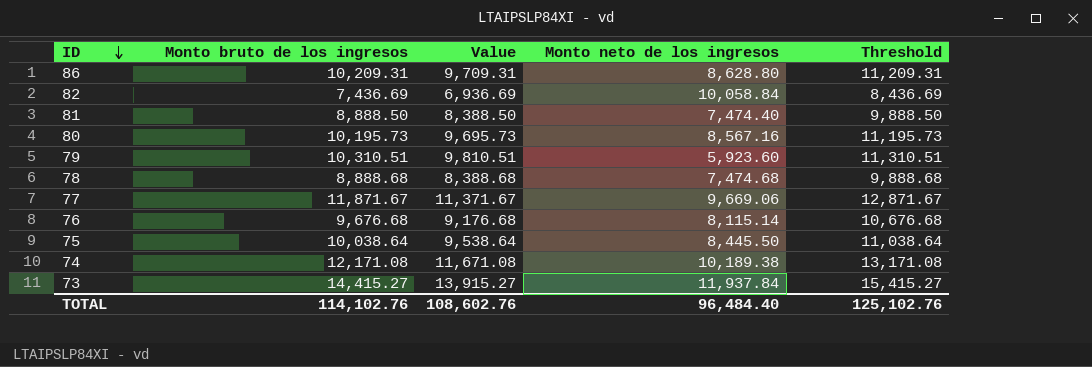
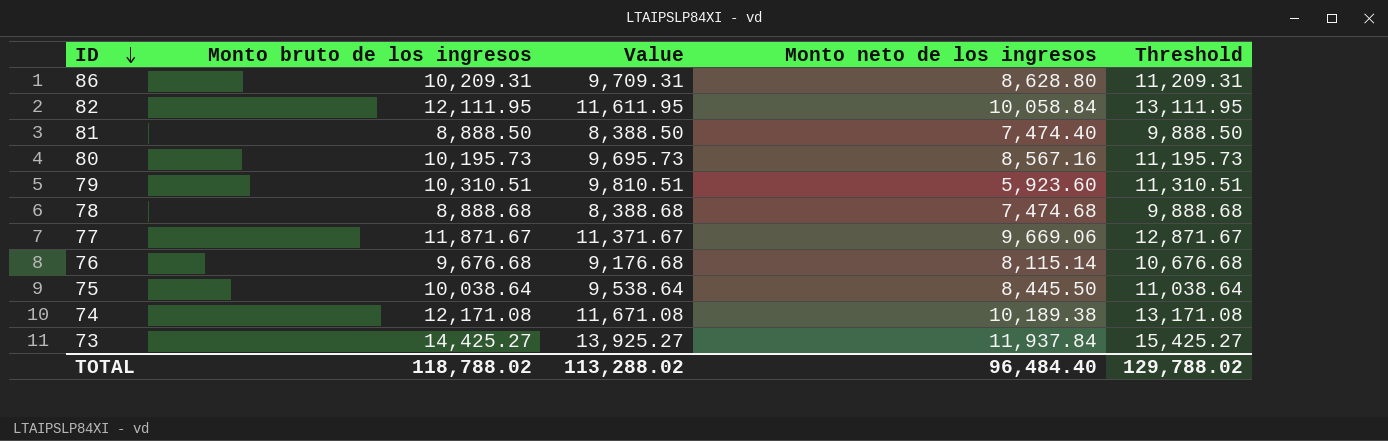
82 | Monto bruto de los ingresos: 7,436.69 -> 12,111.95
82 | Value: 6,936.69 -> 11,611.95
82 | Threshold: 8,436.69 -> 13,111.95
73 | Monto bruto de los ingresos: 14,415.27 -> 14,425.27
73 | Value: 13,915.27 -> 13,925.27
73 | Threshold: 15,415.27 -> 15,425.27
TOTAL | Monto bruto de los ingresos: 114,102.76 -> 118,788.02
TOTAL | Value: 108,602.76 -> 113,288.02
TOTAL | Threshold: 125,102.76 -> 129,788.02

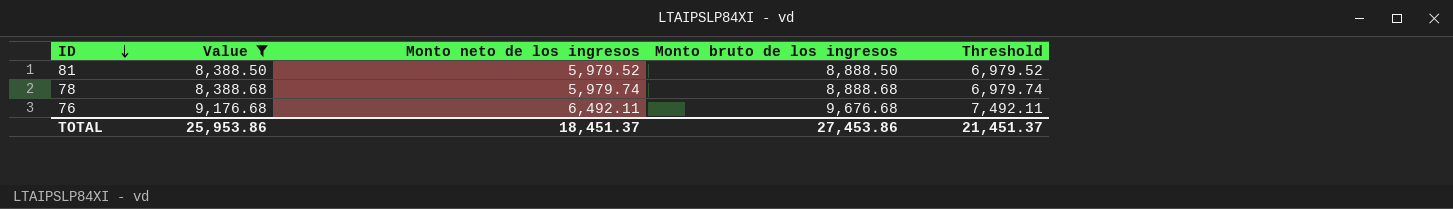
filter: none -> Value <= 9,176.68
column Monto bruto de los ingresos | position: 2 -> 4
column Threshold | formula: [Monto bruto de los ingresos] + 1000 -> [Monto neto de los ingresos] + 1000
81 | Monto neto de los ingresos: 7,474.40 -> 5,979.52
78 | Monto neto de los ingresos: 7,474.68 -> 5,979.74
76 | Monto neto de los ingresos: 8,115.14 -> 6,492.11
TOTAL | Value: 113,288.02 -> 25,953.86
TOTAL | Monto neto de los ingresos: 96,484.40 -> 18,451.37
TOTAL | Monto bruto de los ingresos: 118,788.02 -> 27,453.86
TOTAL | Threshold: 129,788.02 -> 21,451.37

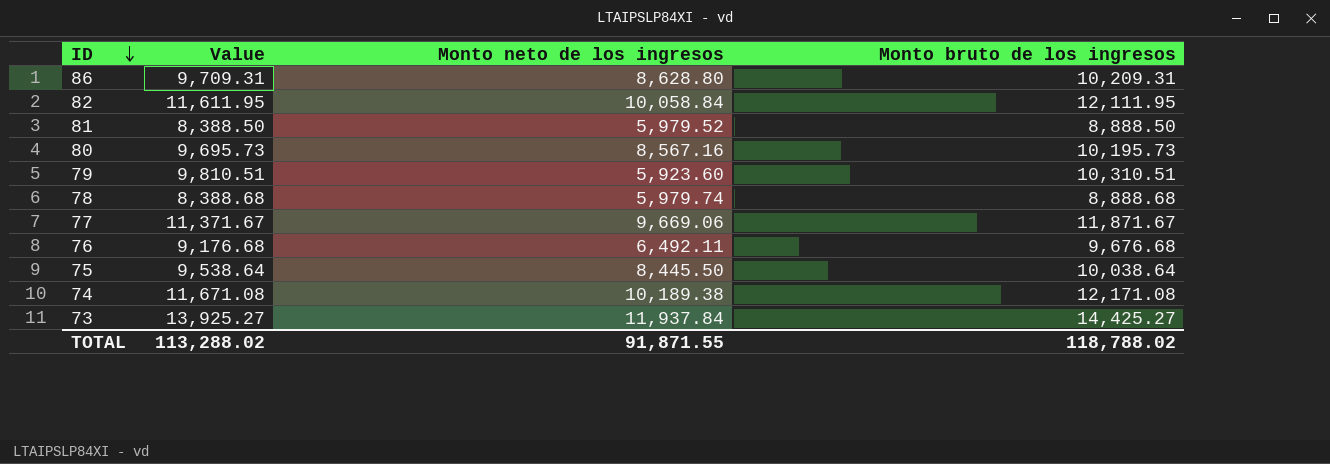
filter: Value <= 9,176.68 -> none
column Threshold | formula: [Monto neto de los ingresos] + 1000 -> none
TOTAL | Value: 25,953.86 -> 113,288.02
TOTAL | Monto neto de los ingresos: 18,451.37 -> 91,871.55
TOTAL | Monto bruto de los ingresos: 27,453.86 -> 118,788.02

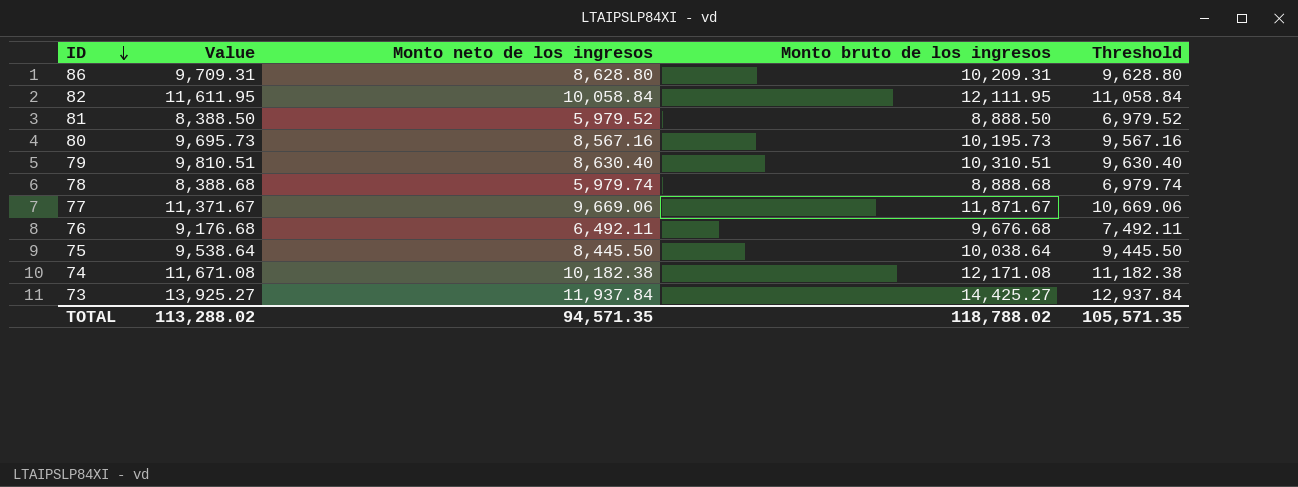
column Threshold | formula: none -> [Monto neto de los ingresos] + 1000
79 | Monto neto de los ingresos: 5,923.60 -> 8,630.40
74 | Monto neto de los ingresos: 10,189.38 -> 10,182.38
TOTAL | Monto neto de los ingresos: 91,871.55 -> 94,571.35

